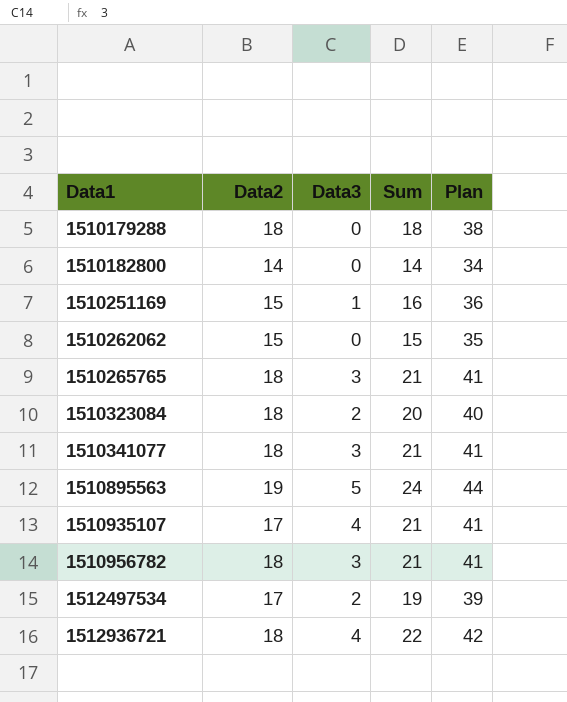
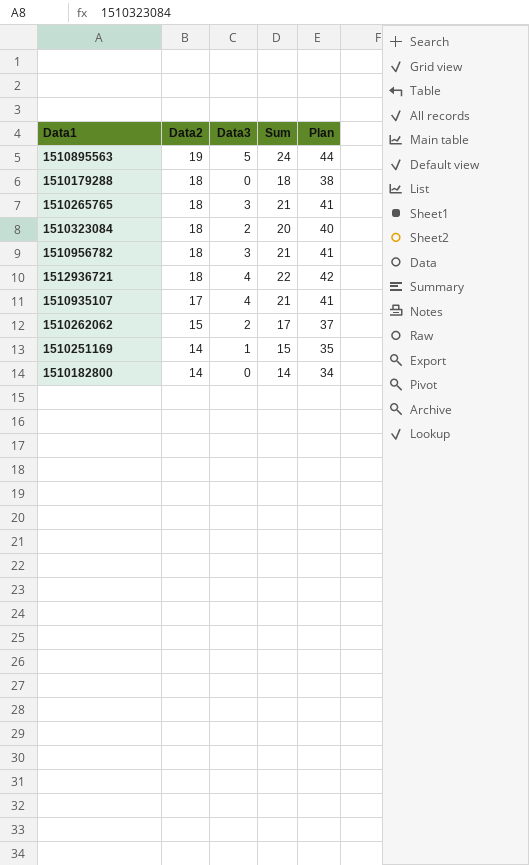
row order: Data1 ascending -> Data2 descending
row 1510341077: 18 | 3 | 21 | 41 -> none
row 1512497534: 17 | 2 | 19 | 39 -> none
1510262062 | Data3: 0 -> 2
1510262062 | Sum: 15 -> 17
1510262062 | Plan: 35 -> 37
1510251169 | Data2: 15 -> 14
1510251169 | Sum: 16 -> 15
1510251169 | Plan: 36 -> 35

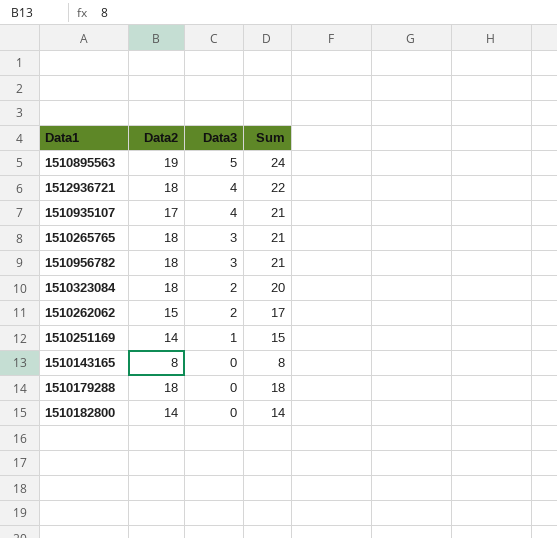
row order: Data2 descending -> Data3 descending
column Plan | formula: [Sum] + 20 -> none
row 1510143165: none -> 8 | 0 | 8

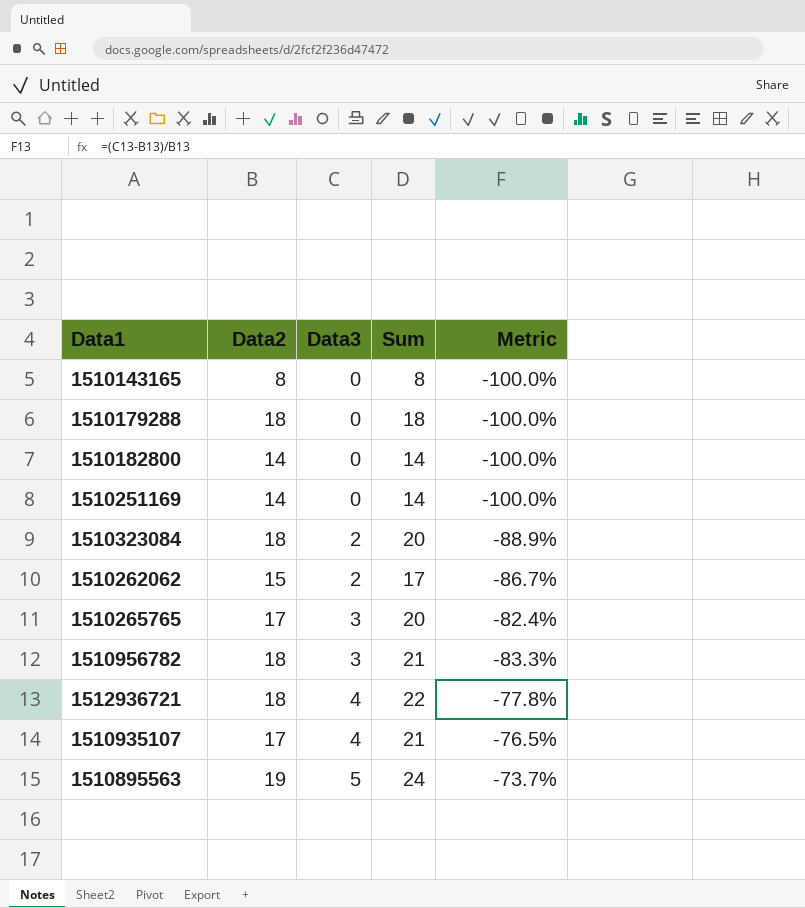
row order: Data3 descending -> Data3 ascending
column Metric | formula: none -> ([Data3] - [Data2]) / [Data2]
1510251169 | Data3: 1 -> 0
1510251169 | Sum: 15 -> 14
1510265765 | Data2: 18 -> 17
1510265765 | Sum: 21 -> 20

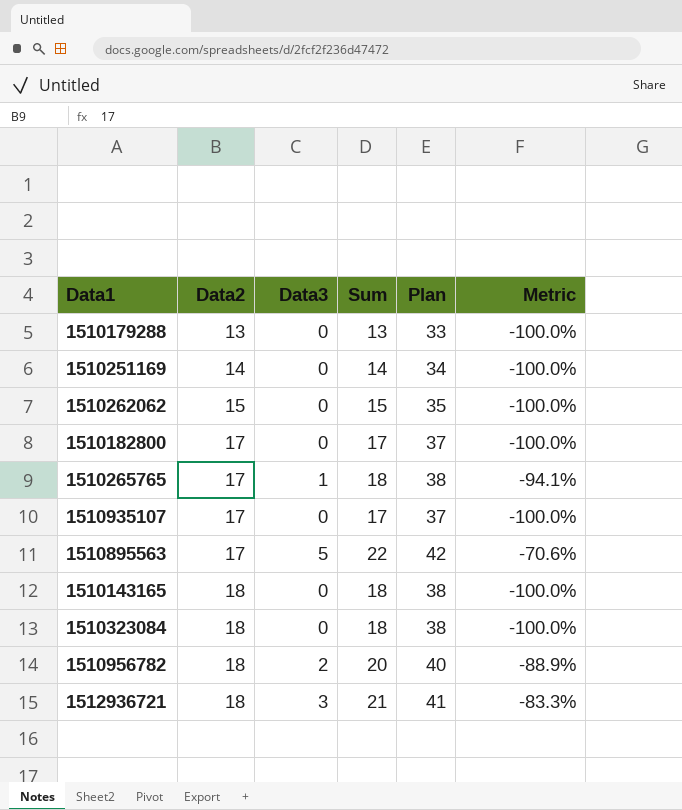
row order: Data3 ascending -> Data2 ascending
column Plan | formula: none -> [Sum] + 20
1510179288 | Data2: 18 -> 13
1510179288 | Sum: 18 -> 13
1510262062 | Data3: 2 -> 0
1510262062 | Sum: 17 -> 15
1510262062 | Metric: -86.7% -> -100.0%
1510182800 | Data2: 14 -> 17
1510182800 | Sum: 14 -> 17
1510265765 | Data3: 3 -> 1
1510265765 | Sum: 20 -> 18
1510265765 | Metric: -82.4% -> -94.1%
1510935107 | Data3: 4 -> 0
1510935107 | Sum: 21 -> 17
1510935107 | Metric: -76.5% -> -100.0%
1510895563 | Data2: 19 -> 17
1510895563 | Sum: 24 -> 22
1510895563 | Metric: -73.7% -> -70.6%
1510143165 | Data2: 8 -> 18
1510143165 | Sum: 8 -> 18
1510323084 | Data3: 2 -> 0
1510323084 | Sum: 20 -> 18
1510323084 | Metric: -88.9% -> -100.0%
1510956782 | Data3: 3 -> 2
1510956782 | Sum: 21 -> 20
1510956782 | Metric: -83.3% -> -88.9%
1512936721 | Data3: 4 -> 3
1512936721 | Sum: 22 -> 21
1512936721 | Metric: -77.8% -> -83.3%

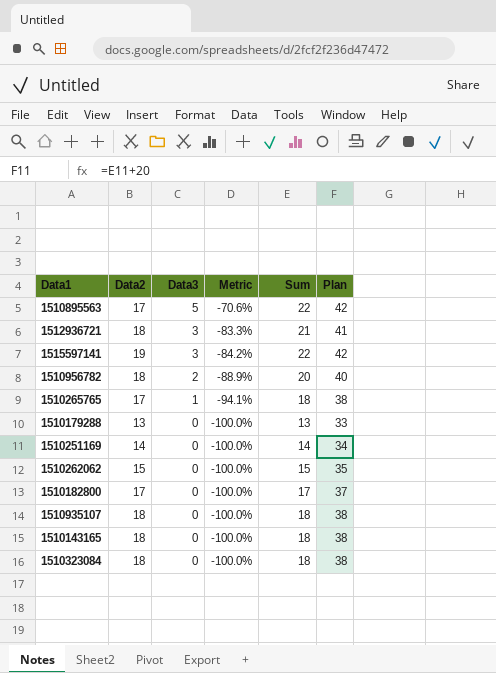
row order: Data2 ascending -> Data3 descending
column Metric | position: 6 -> 4
row 1515597141: none -> 19 | 3 | -84.2% | 22 | 42
1510935107 | Data2: 17 -> 18
1510935107 | Sum: 17 -> 18
1510935107 | Plan: 37 -> 38

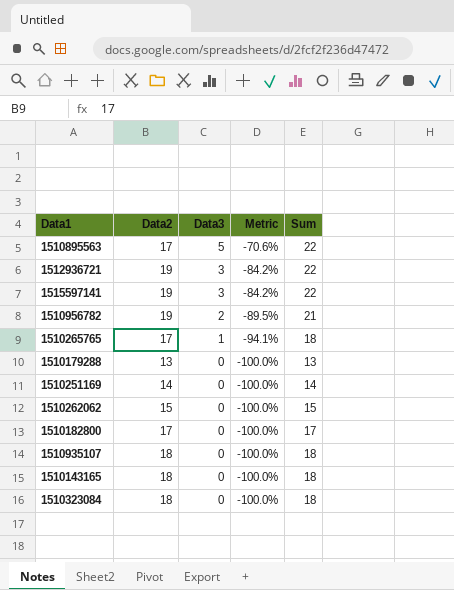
column Plan | formula: [Sum] + 20 -> none
1512936721 | Data2: 18 -> 19
1512936721 | Metric: -83.3% -> -84.2%
1512936721 | Sum: 21 -> 22
1510956782 | Data2: 18 -> 19
1510956782 | Metric: -88.9% -> -89.5%
1510956782 | Sum: 20 -> 21

